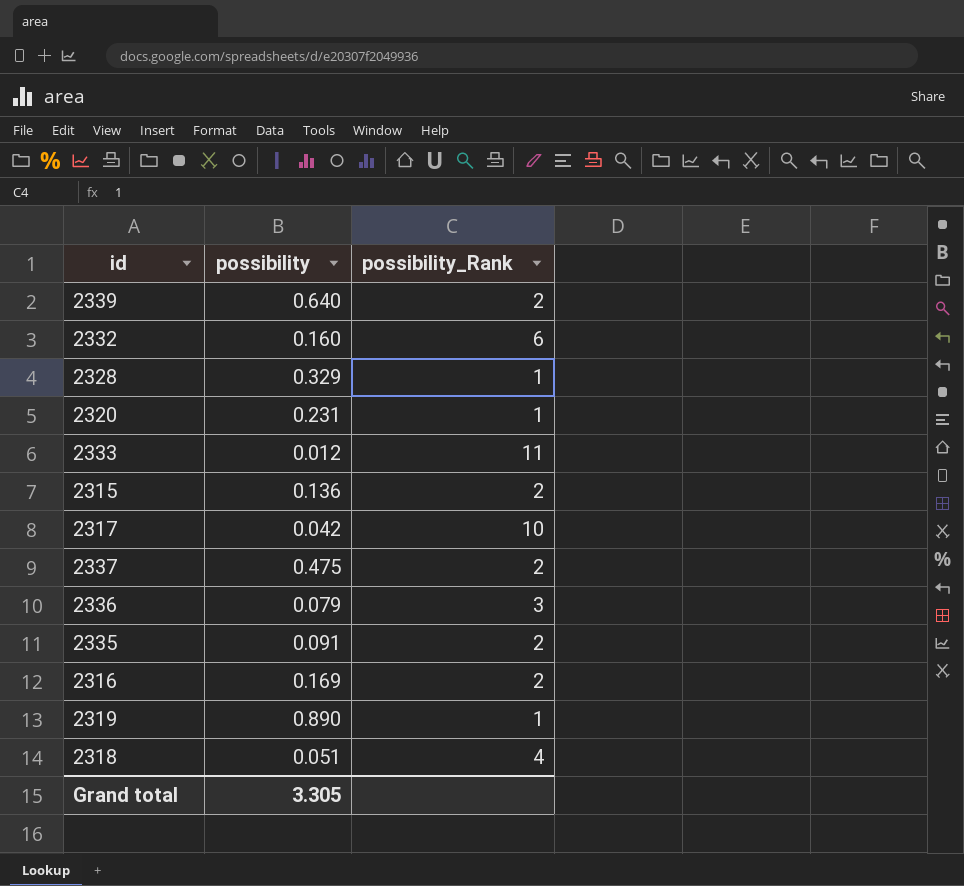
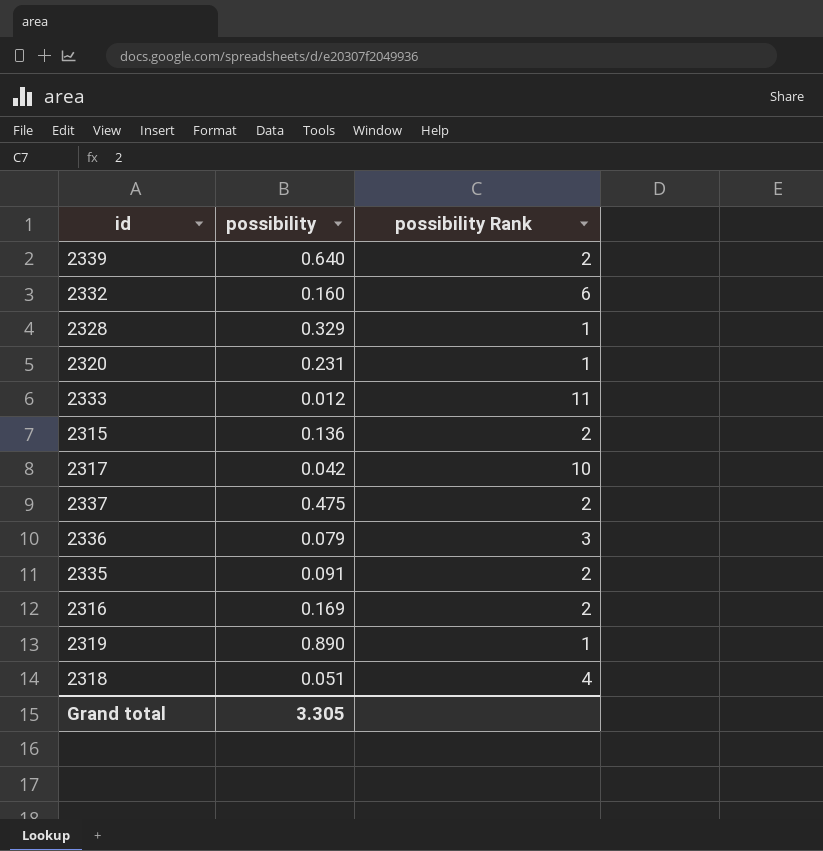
column name: possibility_Rank -> possibility Rank

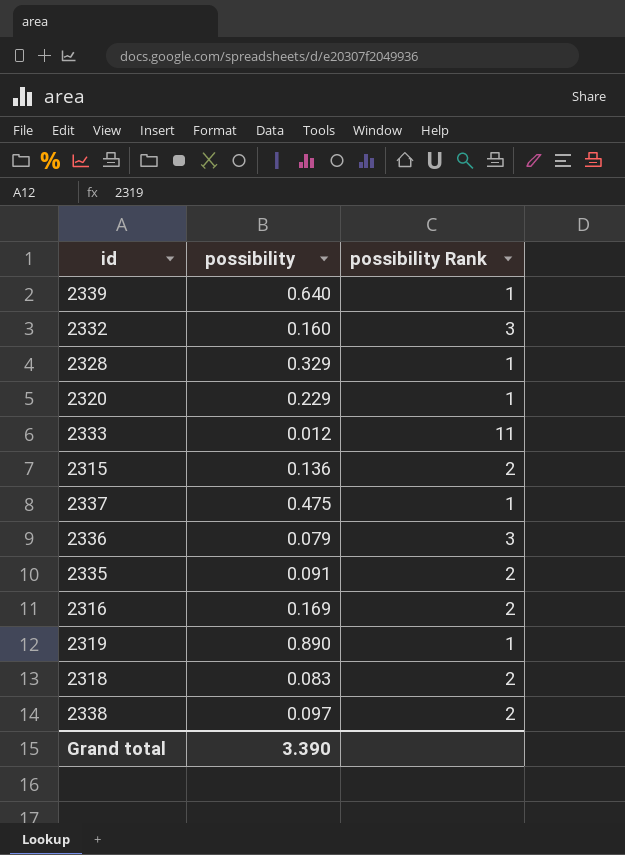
row 2317: 0.042 | 10 -> none
2339 | possibility Rank: 2 -> 1
2332 | possibility Rank: 6 -> 3
2320 | possibility: 0.231 -> 0.229
2337 | possibility Rank: 2 -> 1
2318 | possibility: 0.051 -> 0.083
2318 | possibility Rank: 4 -> 2
row 2338: none -> 0.097 | 2
Grand total | possibility: 3.305 -> 3.390

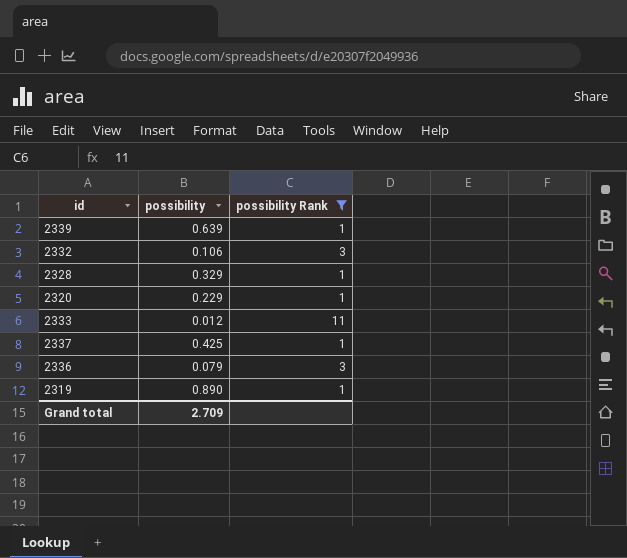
filter: none -> possibility Rank != 2
2339 | possibility: 0.640 -> 0.639
2332 | possibility: 0.160 -> 0.106
2337 | possibility: 0.475 -> 0.425
Grand total | possibility: 3.390 -> 2.709

